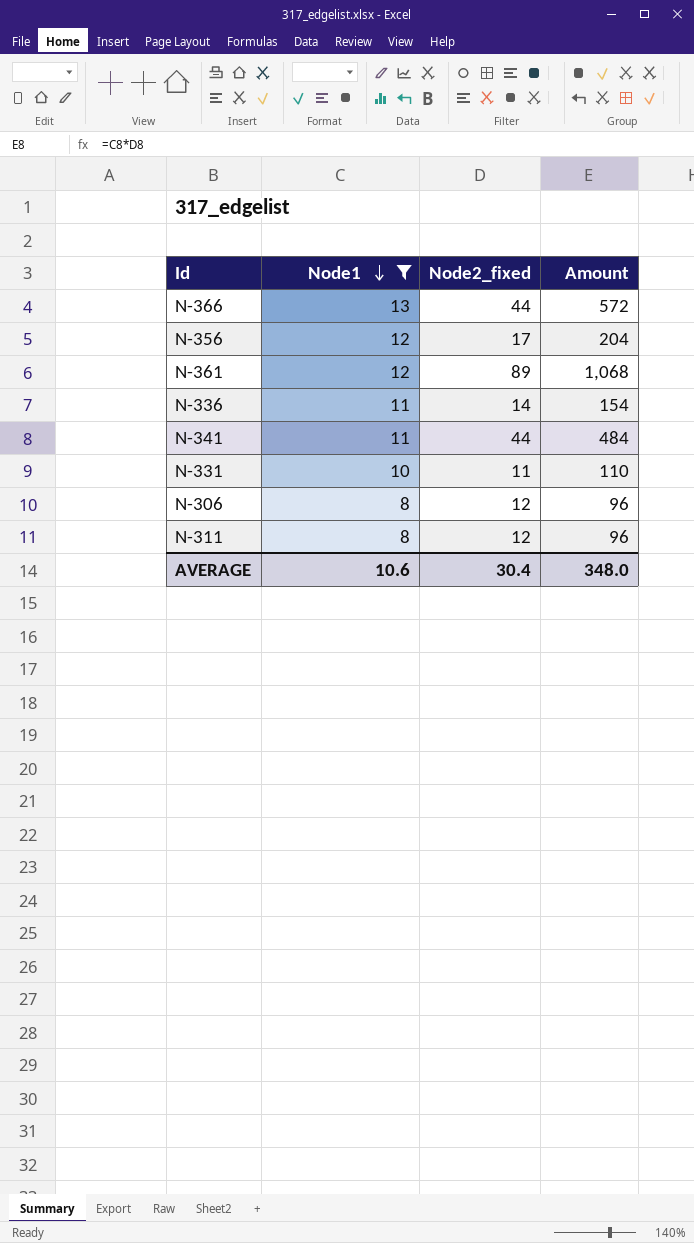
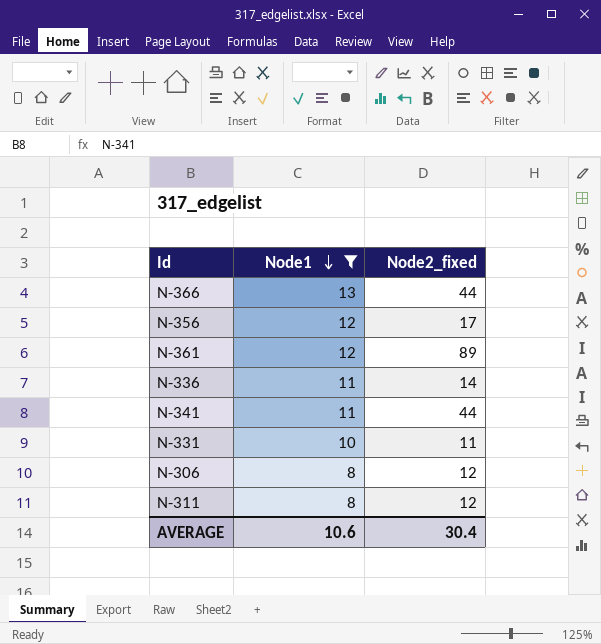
column Amount | formula: [Node1] * [Node2_fixed] -> none

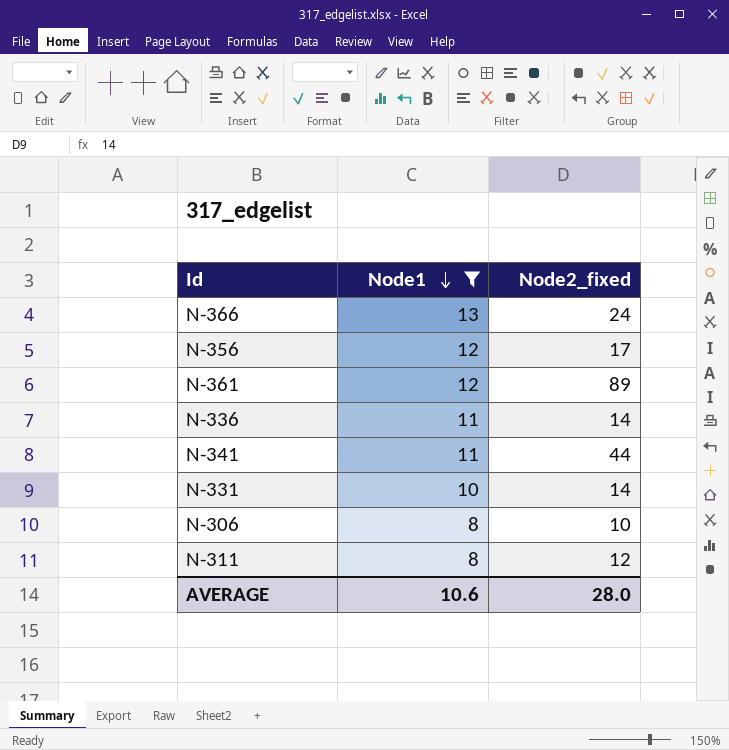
N-366 | Node2_fixed: 44 -> 24
N-331 | Node2_fixed: 11 -> 14
N-306 | Node2_fixed: 12 -> 10
AVERAGE | Node2_fixed: 30.4 -> 28.0

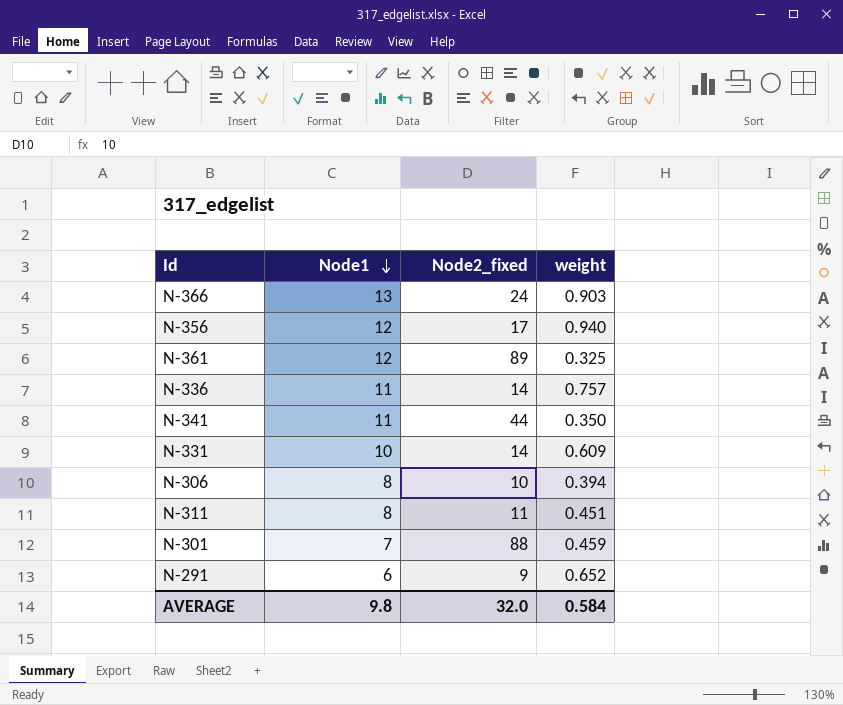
filter: Node1 >= 8 -> none
column weight | position: none -> 4
N-311 | Node2_fixed: 12 -> 11
AVERAGE | Node1: 10.6 -> 9.8
AVERAGE | Node2_fixed: 28.0 -> 32.0

